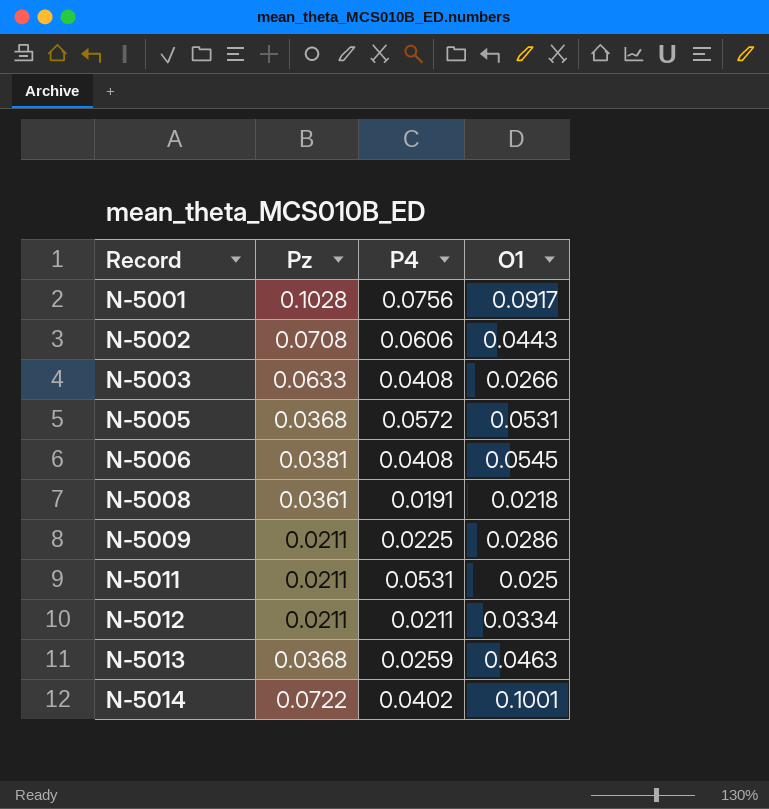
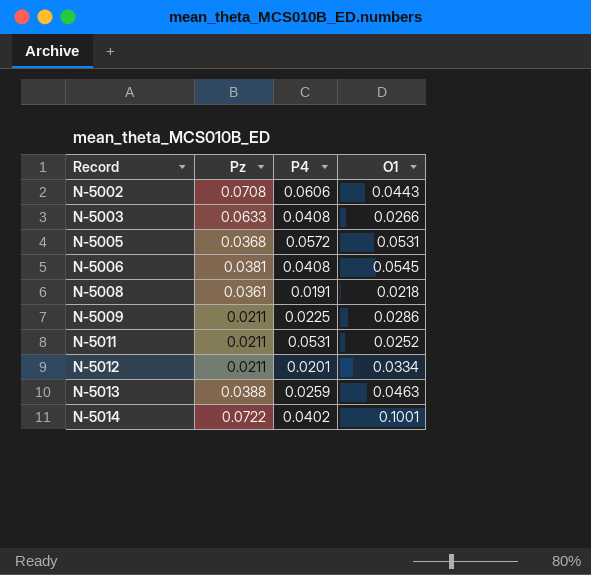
row N-5001: 0.1028 | 0.0756 | 0.0917 -> none
N-5011 | O1: 0.025 -> 0.0252
N-5012 | P4: 0.0211 -> 0.0201
N-5013 | Pz: 0.0368 -> 0.0388

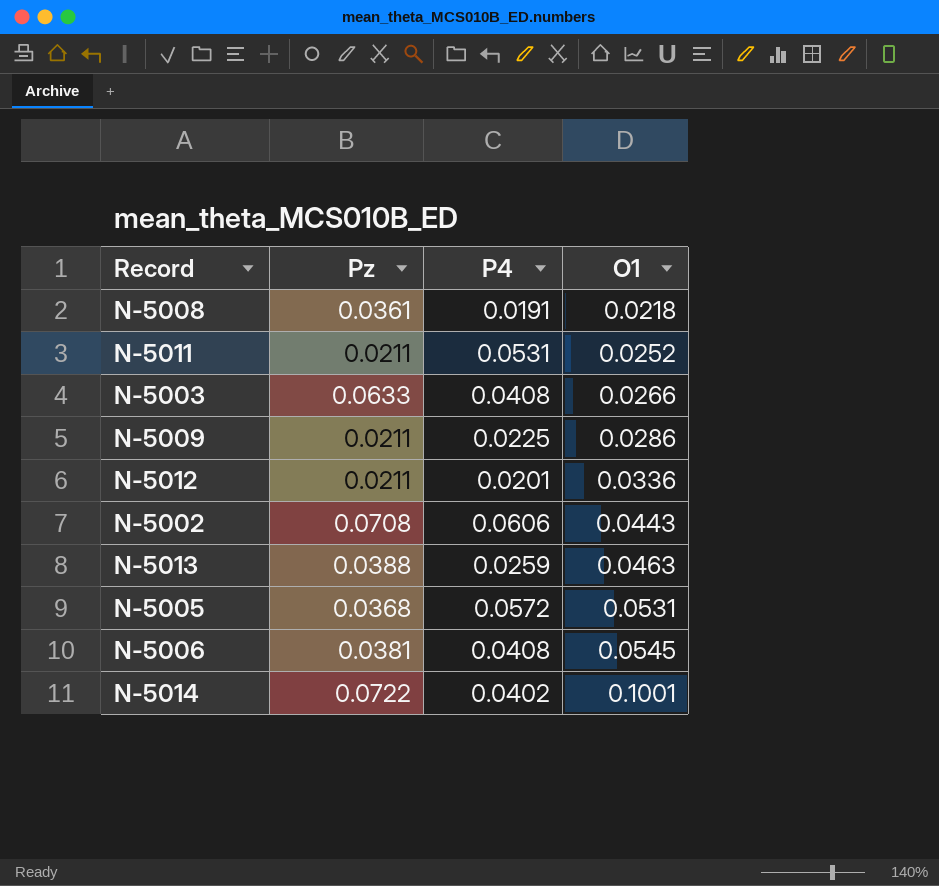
row order: Record ascending -> O1 ascending
N-5012 | O1: 0.0334 -> 0.0336

